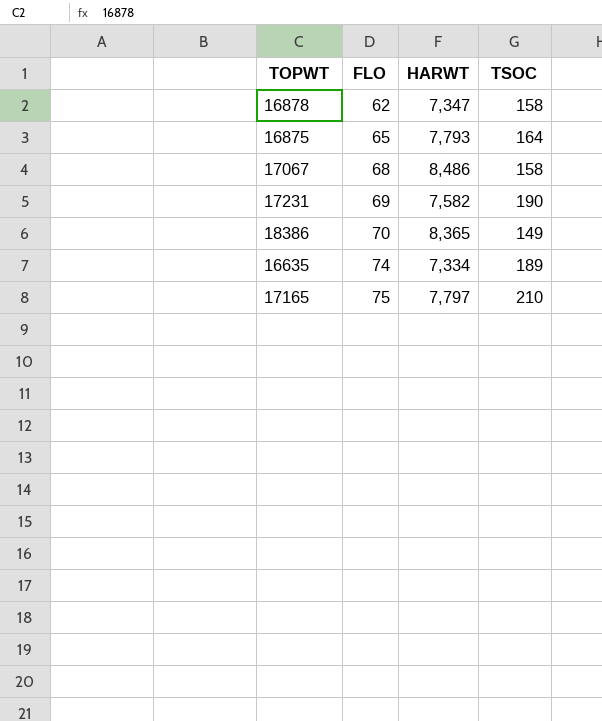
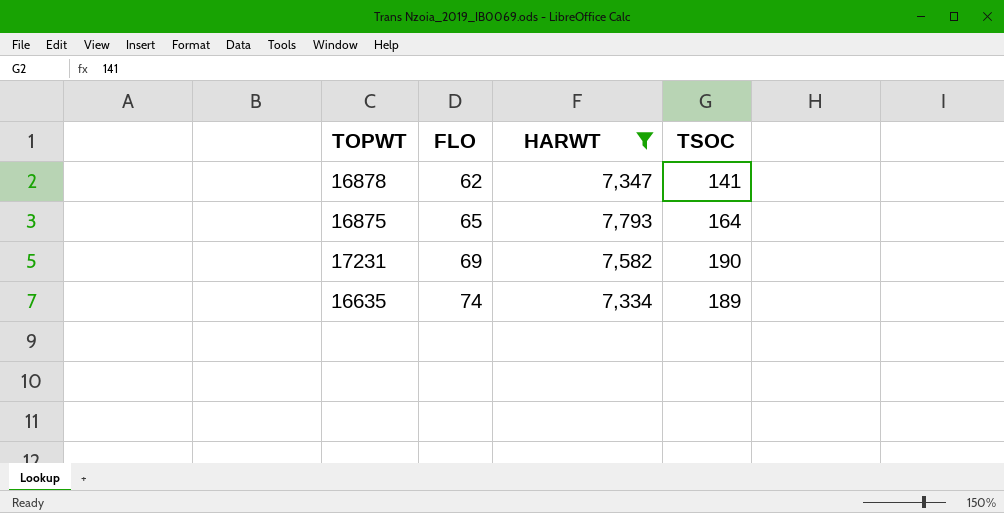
filter: none -> HARWT <= 7,793
16878 | TSOC: 158 -> 141

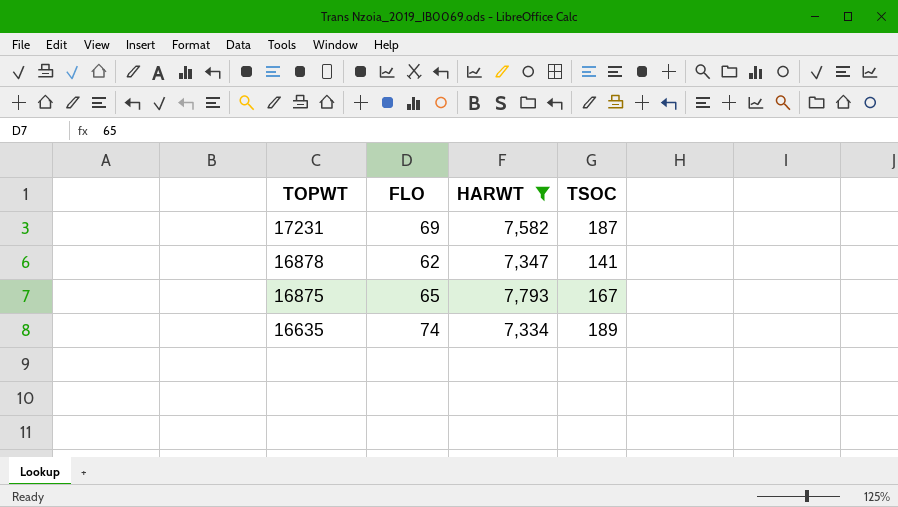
row order: FLO ascending -> TOPWT descending
17231 | TSOC: 190 -> 187
16875 | TSOC: 164 -> 167

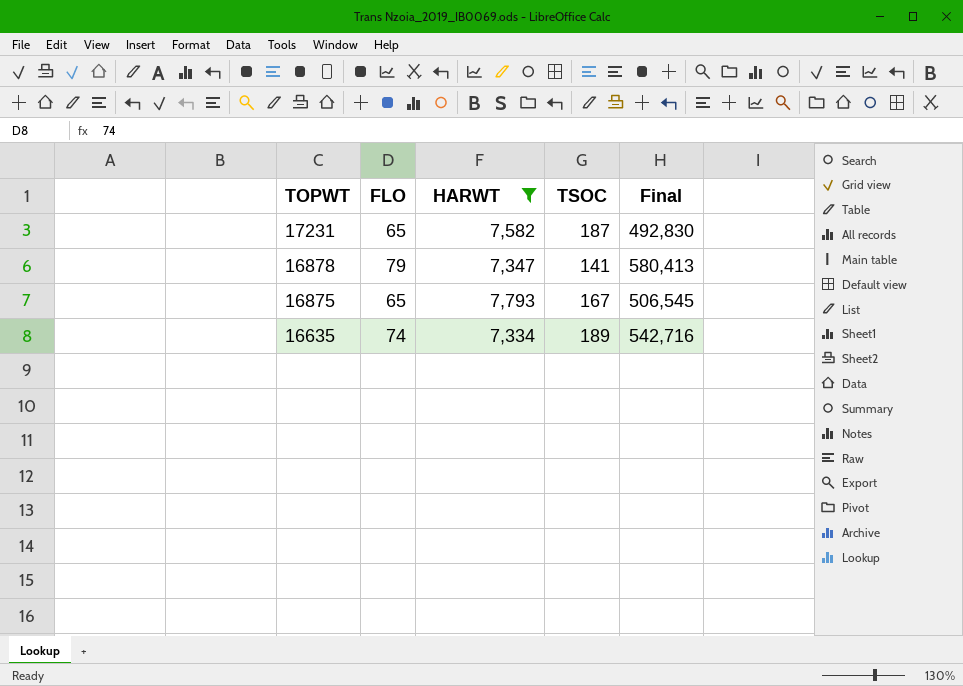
column Final | formula: none -> [FLO] * [HARWT]
17231 | FLO: 69 -> 65
16878 | FLO: 62 -> 79

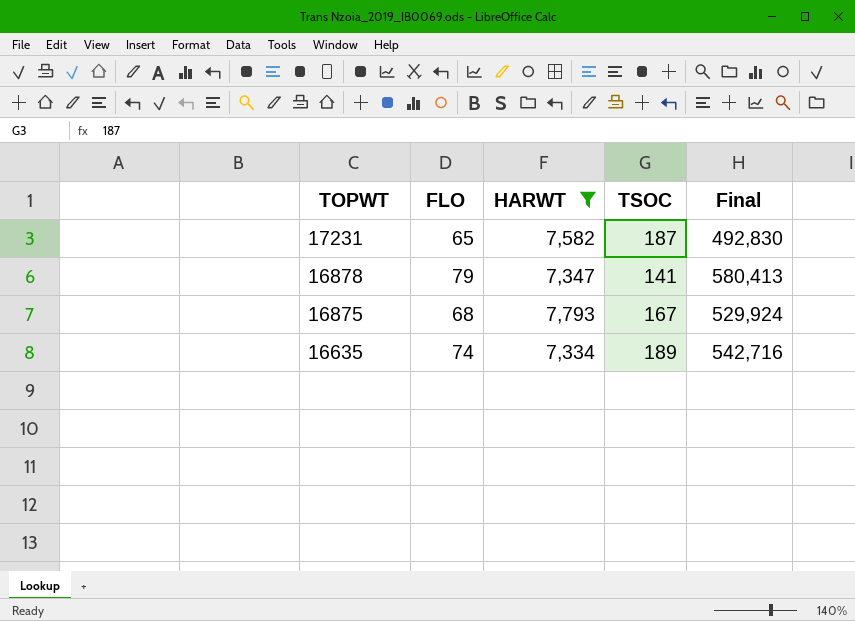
16875 | FLO: 65 -> 68
16875 | Final: 506,545 -> 529,924

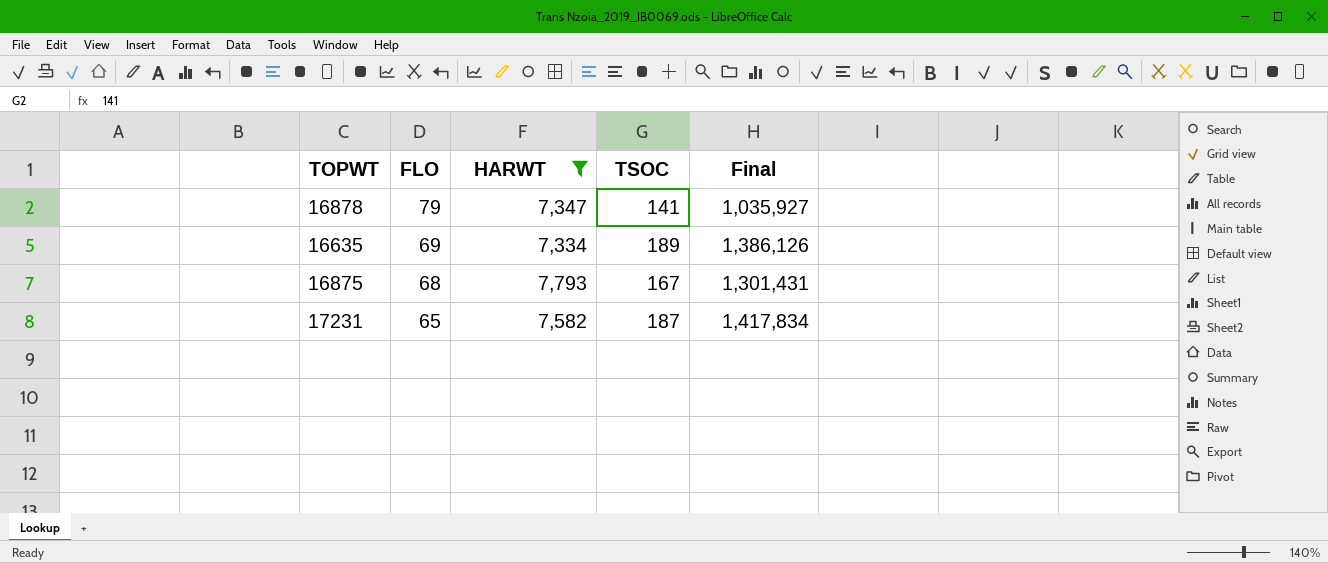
row order: TOPWT descending -> FLO descending
column Final | formula: [FLO] * [HARWT] -> [HARWT] * [TSOC]
16635 | FLO: 74 -> 69

